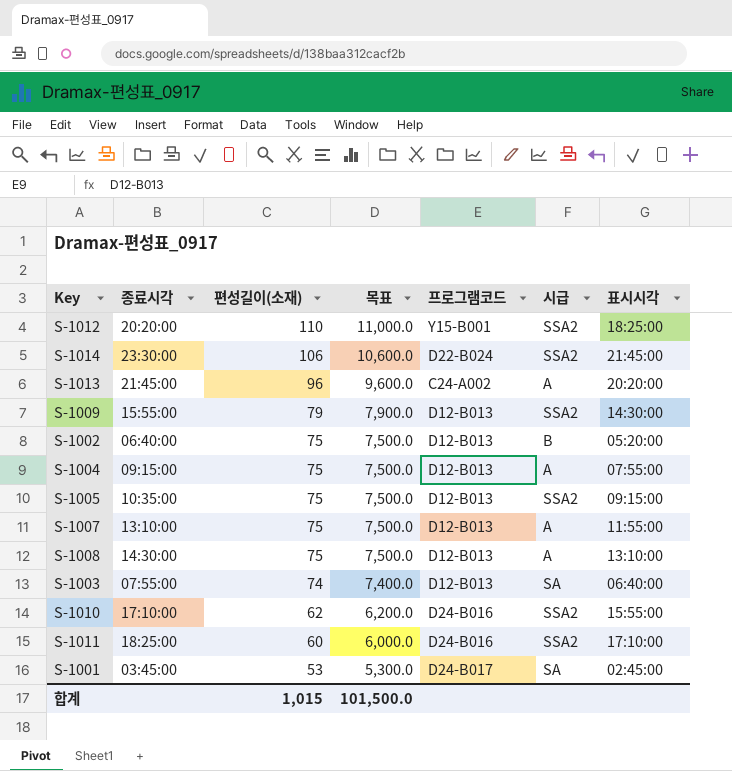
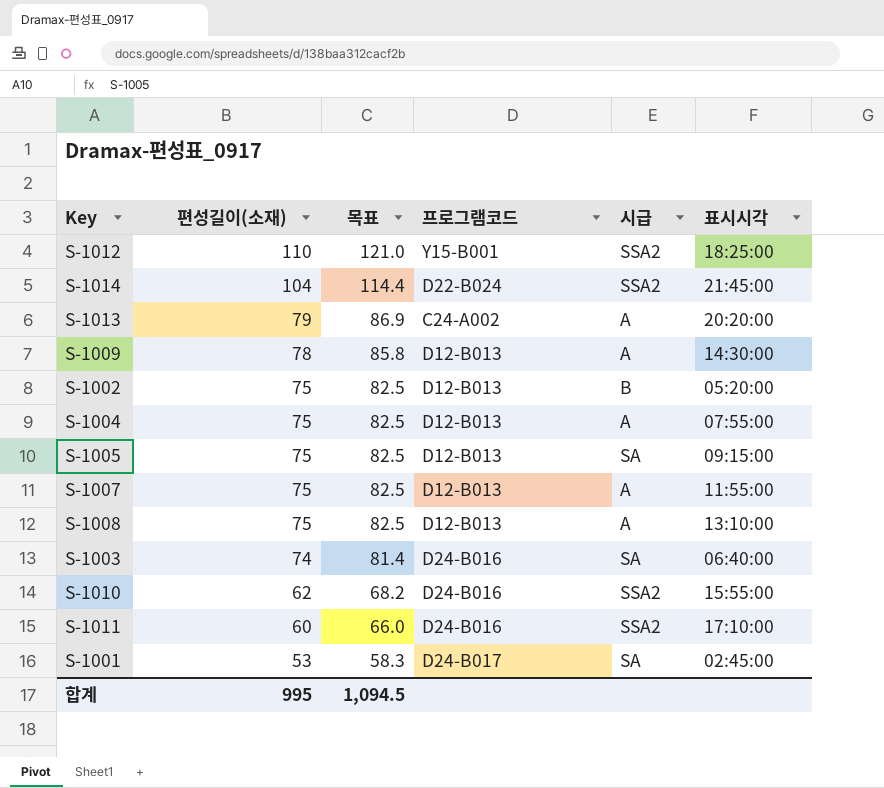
column 종료시각 | position: 2 -> none
column 목표 | formula: [편성길이(소재)] * 100 -> [편성길이(소재)] * 1.1
S-1014 | 편성길이(소재): 106 -> 104
S-1013 | 편성길이(소재): 96 -> 79
S-1009 | 편성길이(소재): 79 -> 78
S-1009 | 시급: SSA2 -> A
S-1005 | 시급: SSA2 -> SA
S-1003 | 프로그램코드: D12-B013 -> D24-B016
합계 | 편성길이(소재): 1,015 -> 995
합계 | 목표: 101,500.0 -> 1,094.5

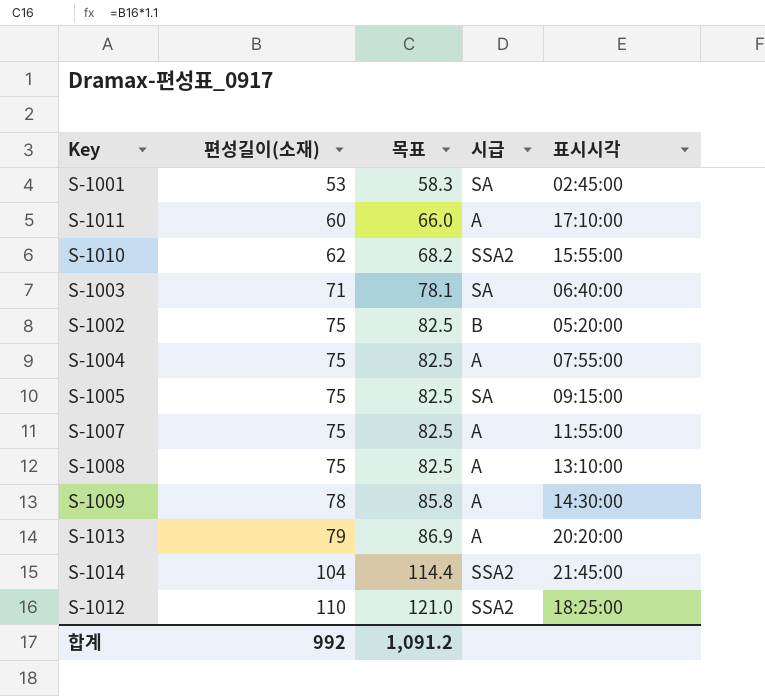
row order: 편성길이(소재) descending -> 편성길이(소재) ascending
column 프로그램코드 | position: 4 -> none
S-1011 | 시급: SSA2 -> A
S-1003 | 편성길이(소재): 74 -> 71
S-1003 | 목표: 81.4 -> 78.1
합계 | 편성길이(소재): 995 -> 992
합계 | 목표: 1,094.5 -> 1,091.2

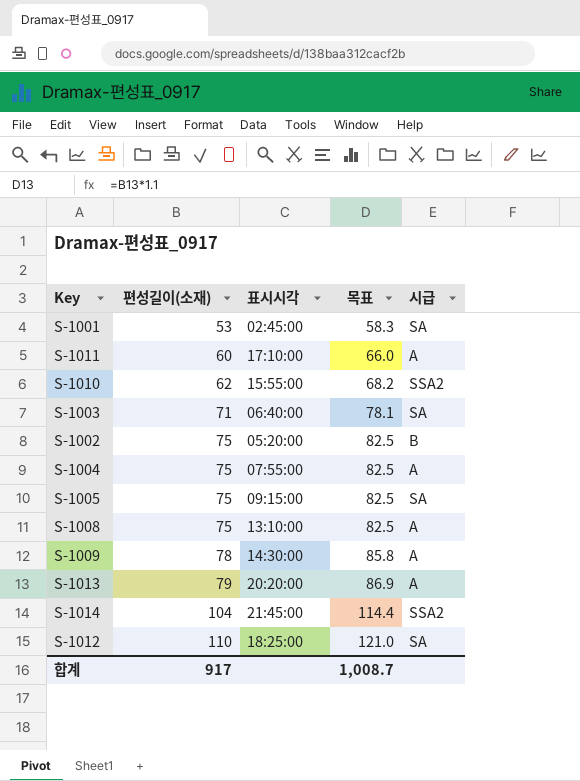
column 표시시각 | position: 5 -> 3
row S-1007: 75 | 82.5 | A | 11:55:00 -> none
S-1012 | 시급: SSA2 -> SA
합계 | 편성길이(소재): 992 -> 917
합계 | 목표: 1,091.2 -> 1,008.7

